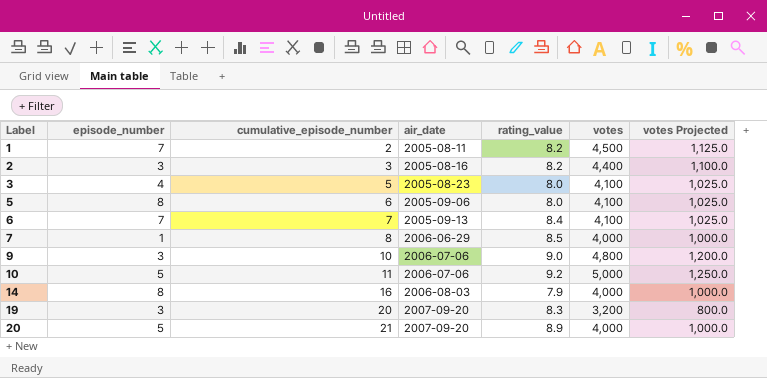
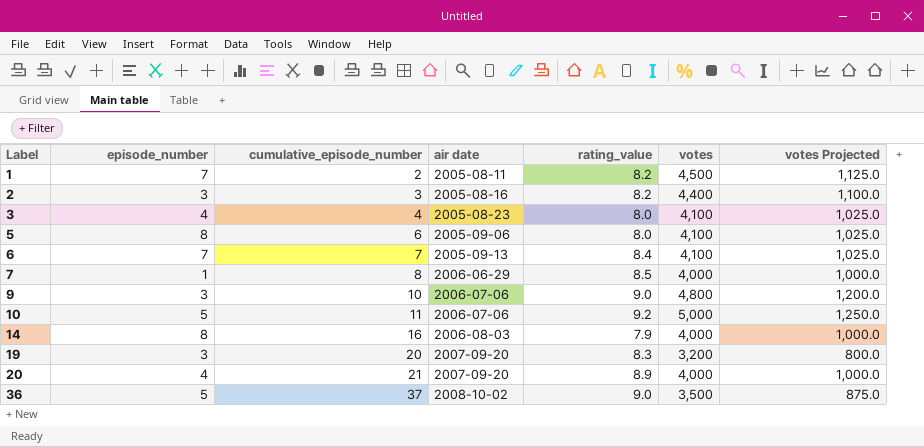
column name: air_date -> air date
3 | cumulative_episode_number: 5 -> 4
20 | episode_number: 5 -> 4
row 36: none -> 5 | 37 | 2008-10-02 | 9.0 | 3,500 | 875.0

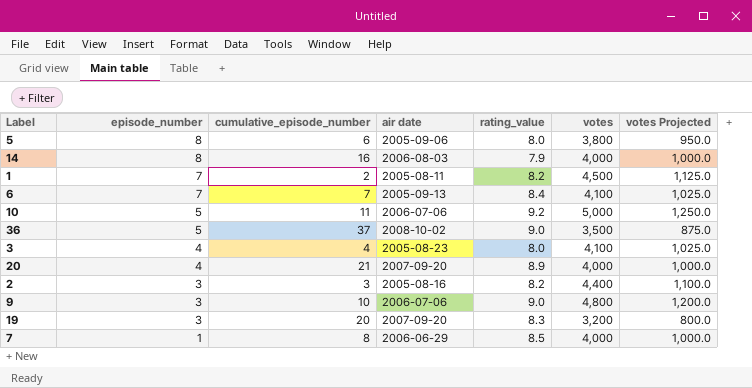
row order: Label ascending -> episode_number descending
5 | votes: 4,100 -> 3,800
5 | votes Projected: 1,025.0 -> 950.0

